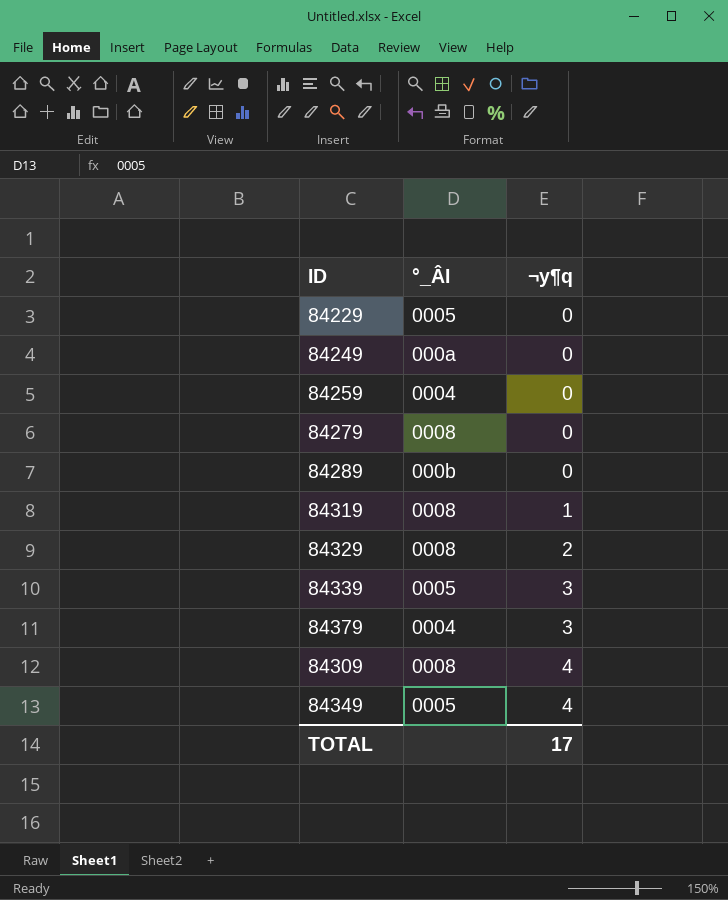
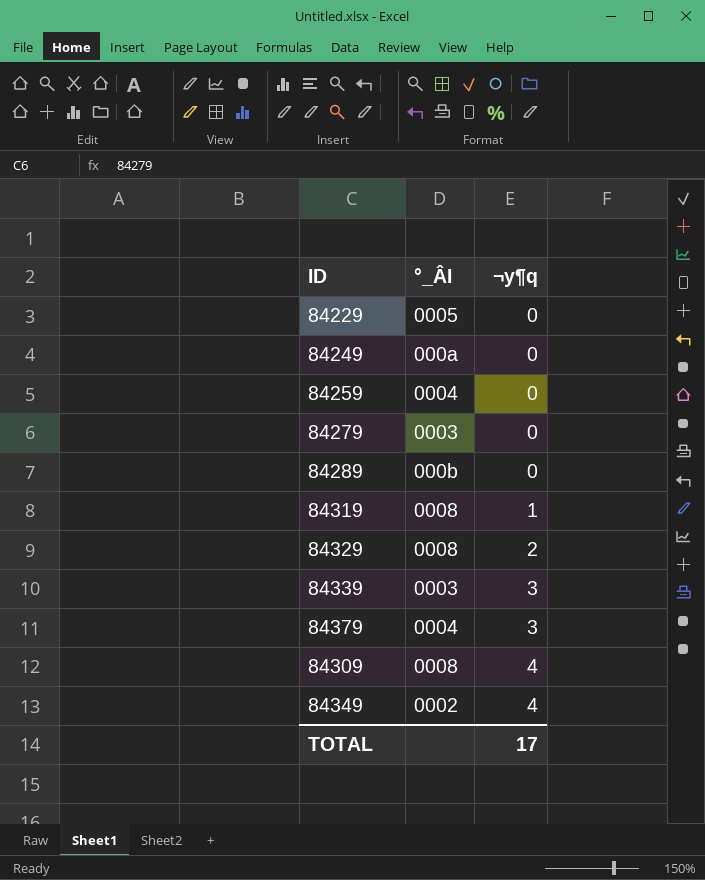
84279 | °_ÂI: 0008 -> 0003
84339 | °_ÂI: 0005 -> 0003
84349 | °_ÂI: 0005 -> 0002

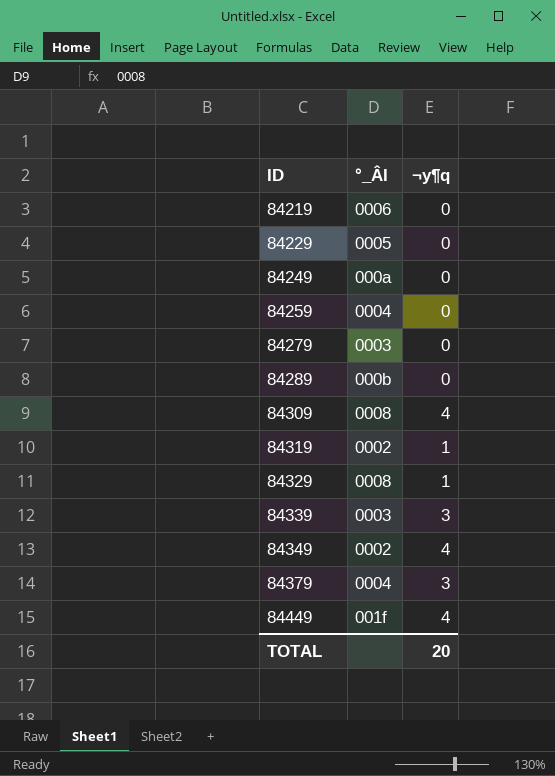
row order: ¬y¶q ascending -> ID ascending
row 84219: none -> 0006 | 0
84319 | °_ÂI: 0008 -> 0002
84329 | ¬y¶q: 2 -> 1
row 84449: none -> 001f | 4
TOTAL | ¬y¶q: 17 -> 20

